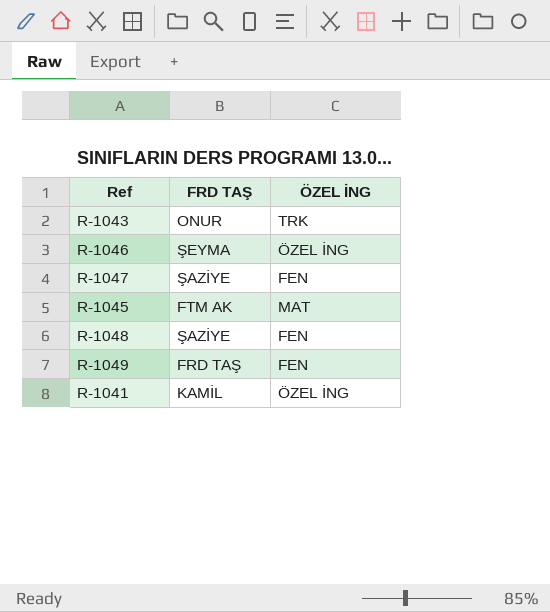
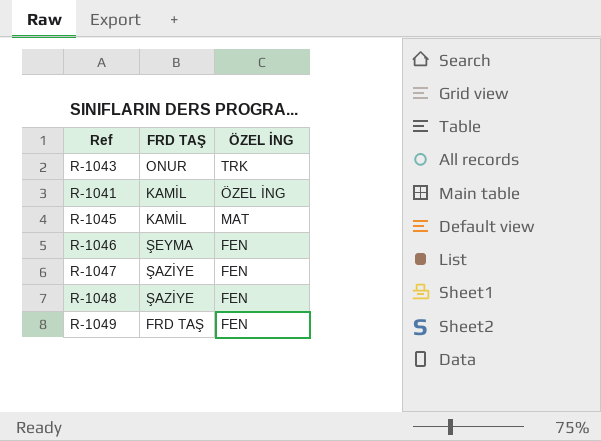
row order: none -> ÖZEL İNG descending
R-1045 | FRD TAŞ: FTM AK -> KAMİL
R-1046 | ÖZEL İNG: ÖZEL İNG -> FEN

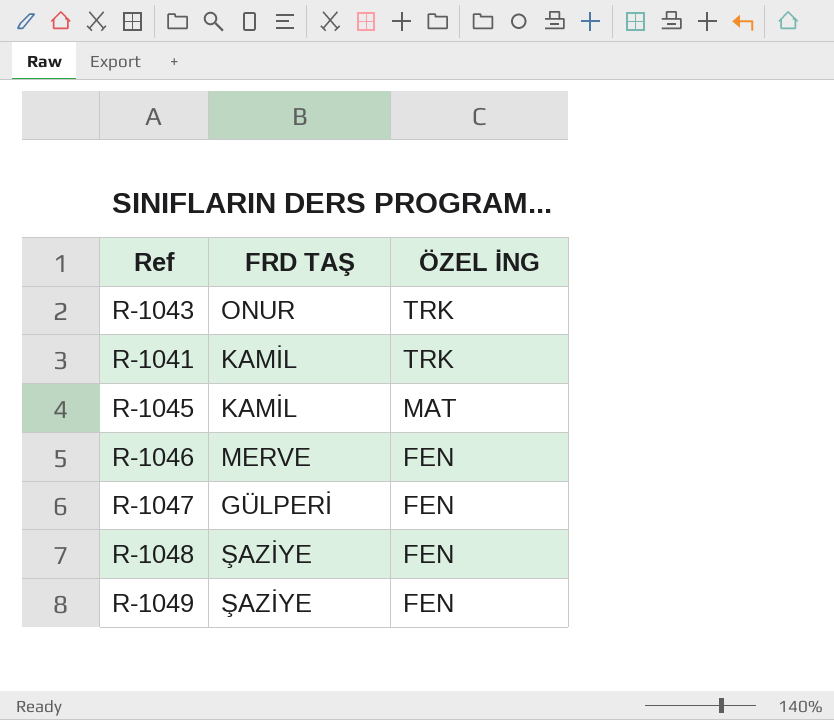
R-1041 | ÖZEL İNG: ÖZEL İNG -> TRK
R-1046 | FRD TAŞ: ŞEYMA -> MERVE
R-1047 | FRD TAŞ: ŞAZİYE -> GÜLPERİ
R-1049 | FRD TAŞ: FRD TAŞ -> ŞAZİYE

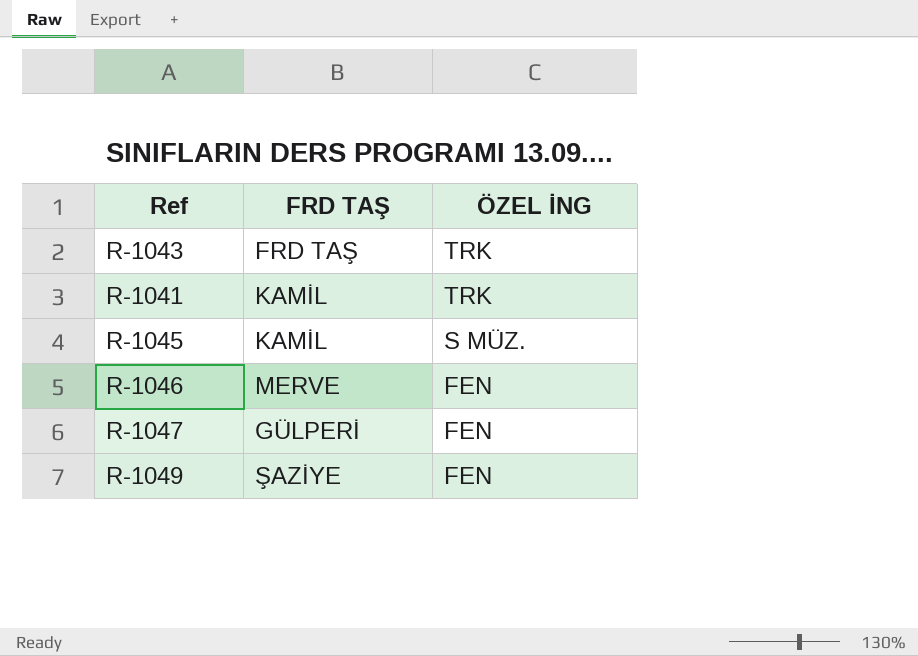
row R-1048: ŞAZİYE | FEN -> none
R-1043 | FRD TAŞ: ONUR -> FRD TAŞ
R-1045 | ÖZEL İNG: MAT -> S MÜZ.

